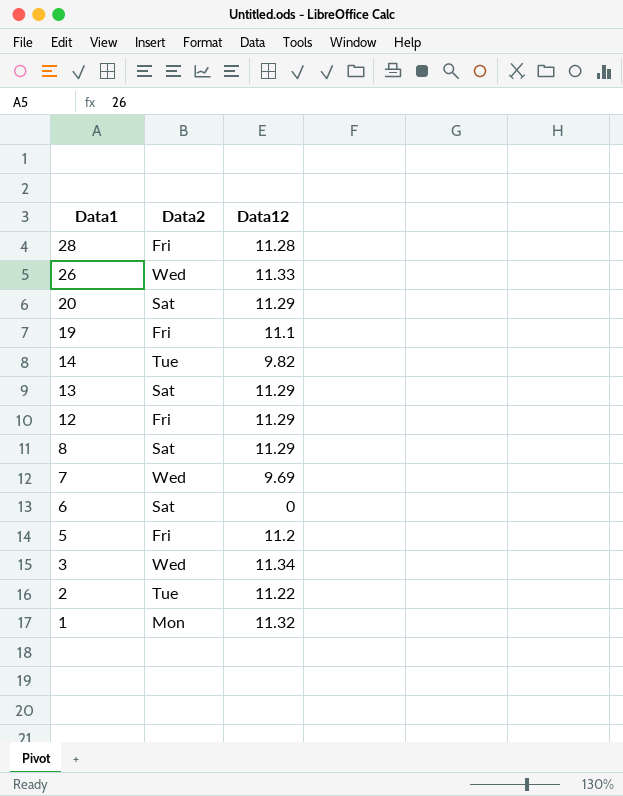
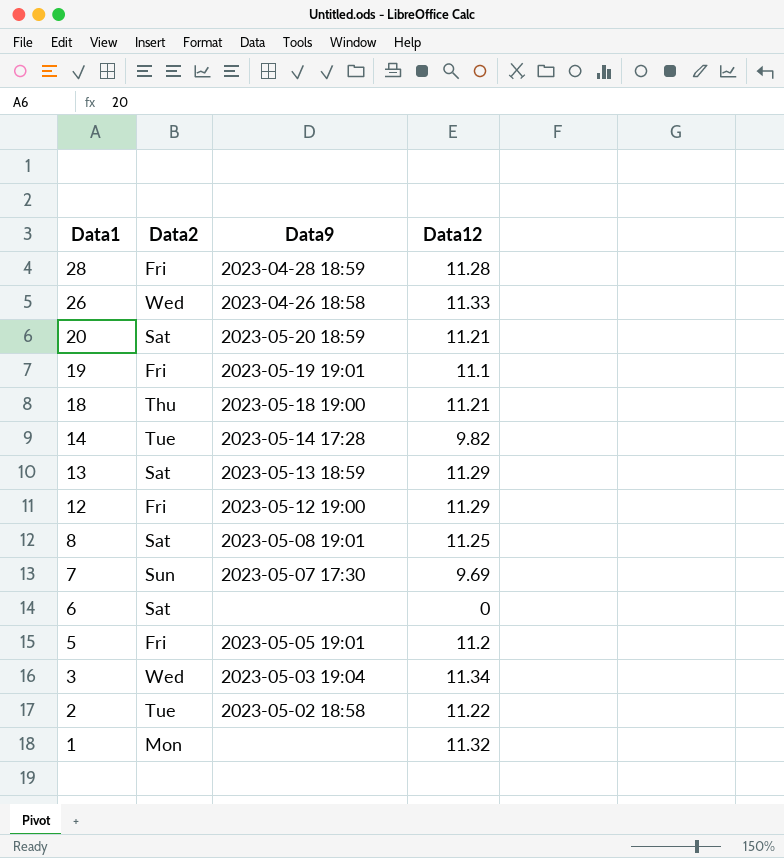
column Data9 | position: none -> 3
20 | Data12: 11.29 -> 11.21
row 18: none -> Thu | 2023-05-18 19:00 | 11.21
8 | Data12: 11.29 -> 11.25
7 | Data2: Wed -> Sun

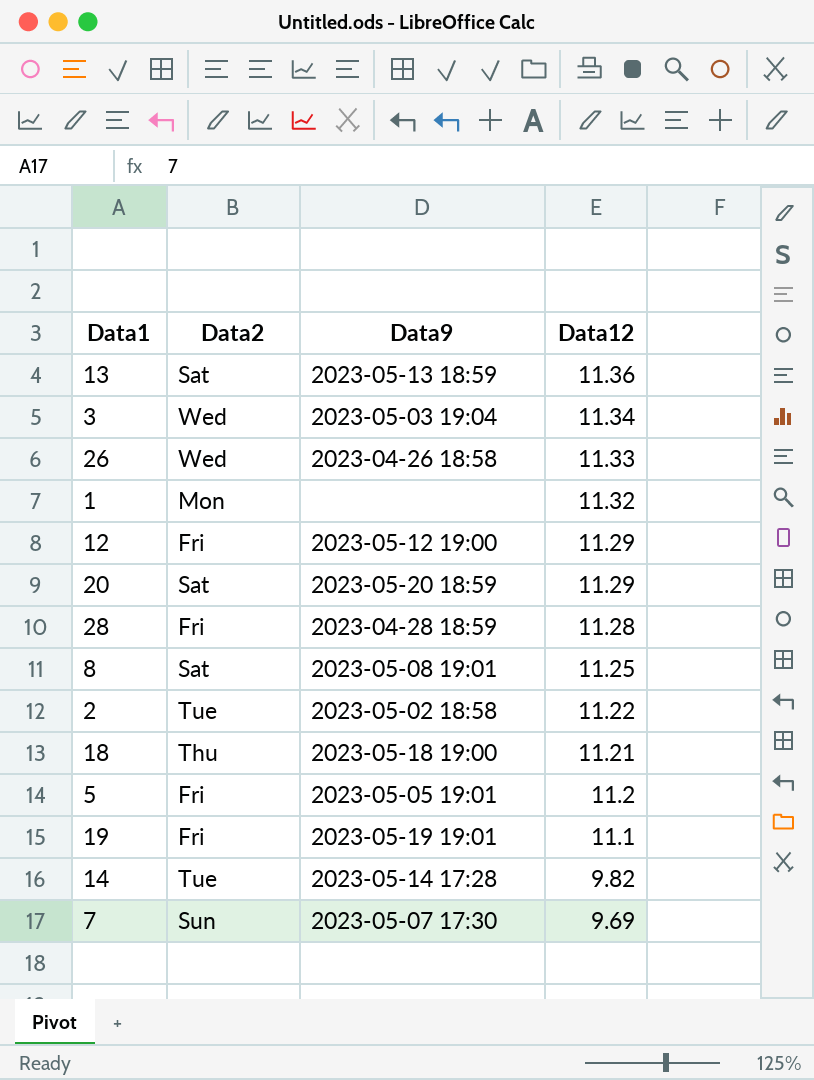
row order: Data1 descending -> Data12 descending
row 6: Sat | none | 0 -> none
13 | Data12: 11.29 -> 11.36
20 | Data12: 11.21 -> 11.29

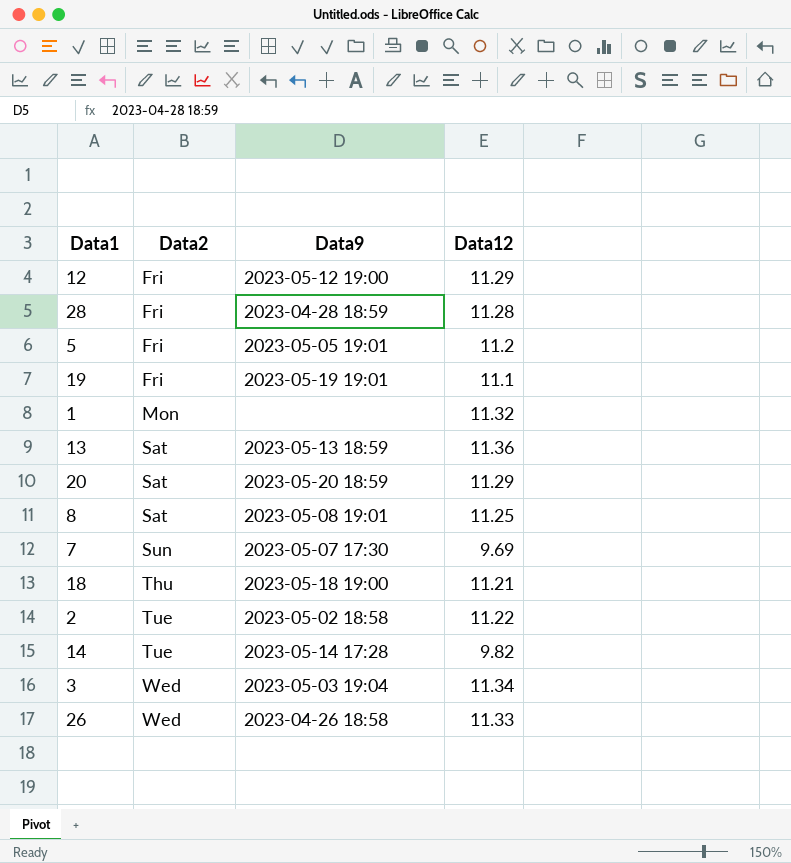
row order: Data12 descending -> Data2 ascending

